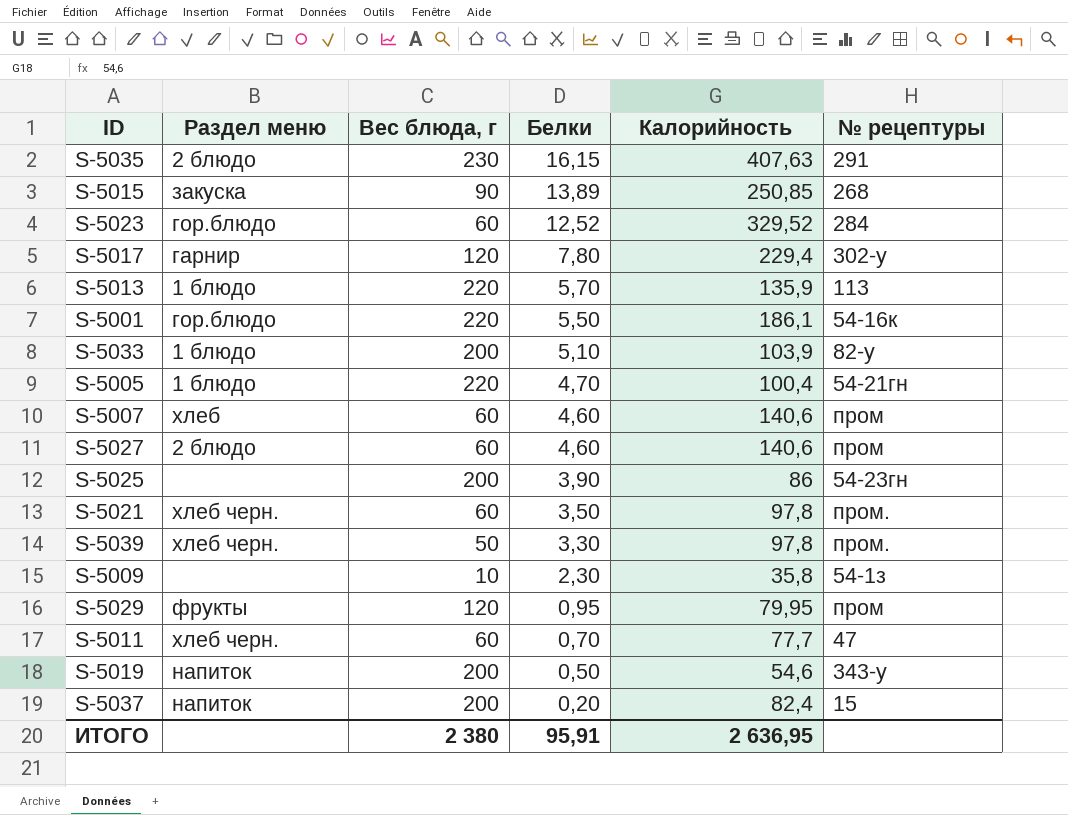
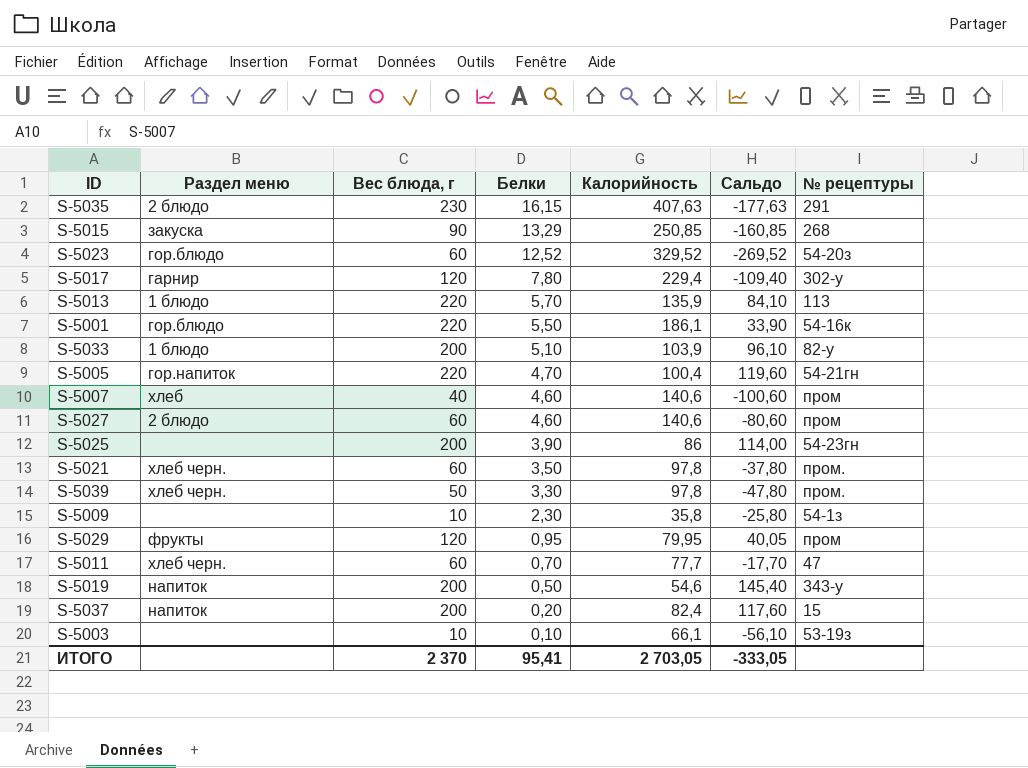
column Сальдо | formula: none -> [Вес блюда, г] - [Калорийность]
S-5015 | Белки: 13,89 -> 13,29
S-5023 | № рецептуры: 284 -> 54-20з
S-5005 | Раздел меню: 1 блюдо -> гор.напиток
S-5007 | Вес блюда, г: 60 -> 40
row S-5003: none -> none | 10 | 0,10 | 66,1 | -56,10 | 53-19з
ИТОГО | Вес блюда, г: 2 380 -> 2 370
ИТОГО | Белки: 95,91 -> 95,41
ИТОГО | Калорийность: 2 636,95 -> 2 703,05

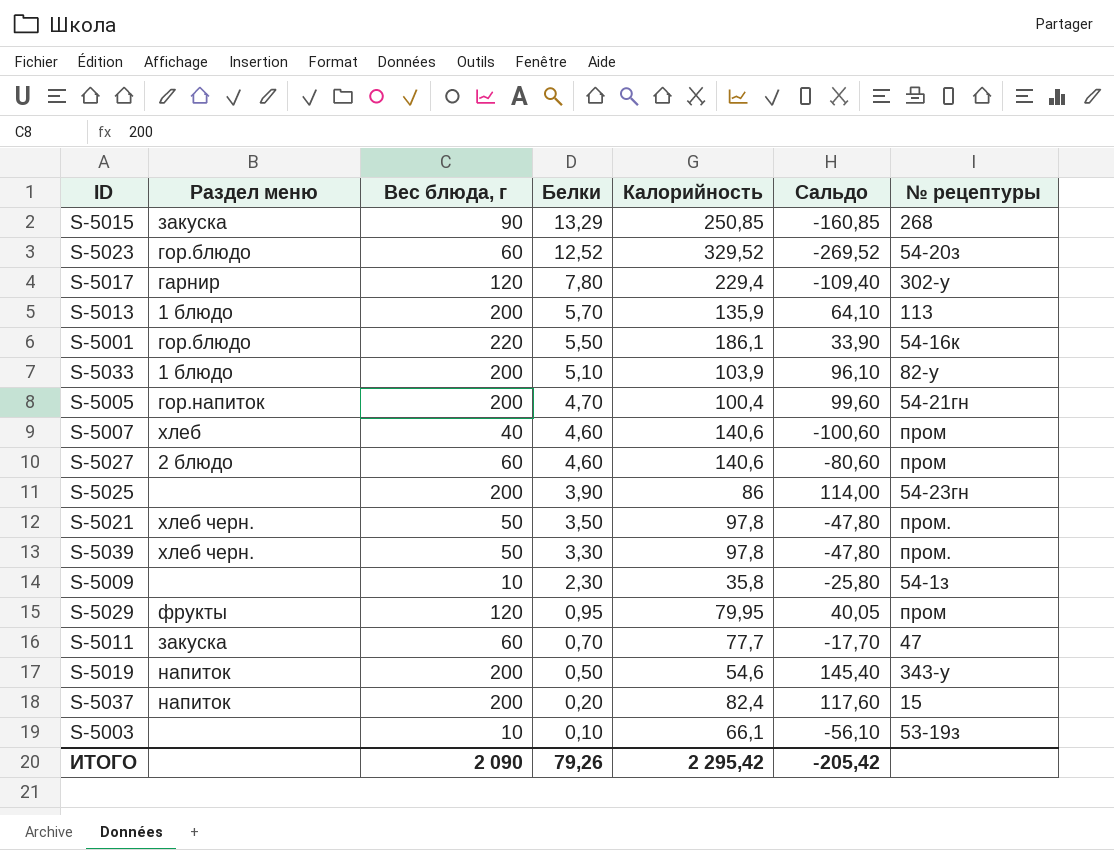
row S-5035: 2 блюдо | 230 | 16,15 | 407,63 | -177,63 | 291 -> none
S-5013 | Вес блюда, г: 220 -> 200
S-5013 | Сальдо: 84,10 -> 64,10
S-5005 | Вес блюда, г: 220 -> 200
S-5005 | Сальдо: 119,60 -> 99,60
S-5021 | Вес блюда, г: 60 -> 50
S-5021 | Сальдо: -37,80 -> -47,80
S-5011 | Раздел меню: хлеб черн. -> закуска
ИТОГО | Вес блюда, г: 2 370 -> 2 090
ИТОГО | Белки: 95,41 -> 79,26
ИТОГО | Калорийность: 2 703,05 -> 2 295,42
ИТОГО | Сальдо: -333,05 -> -205,42

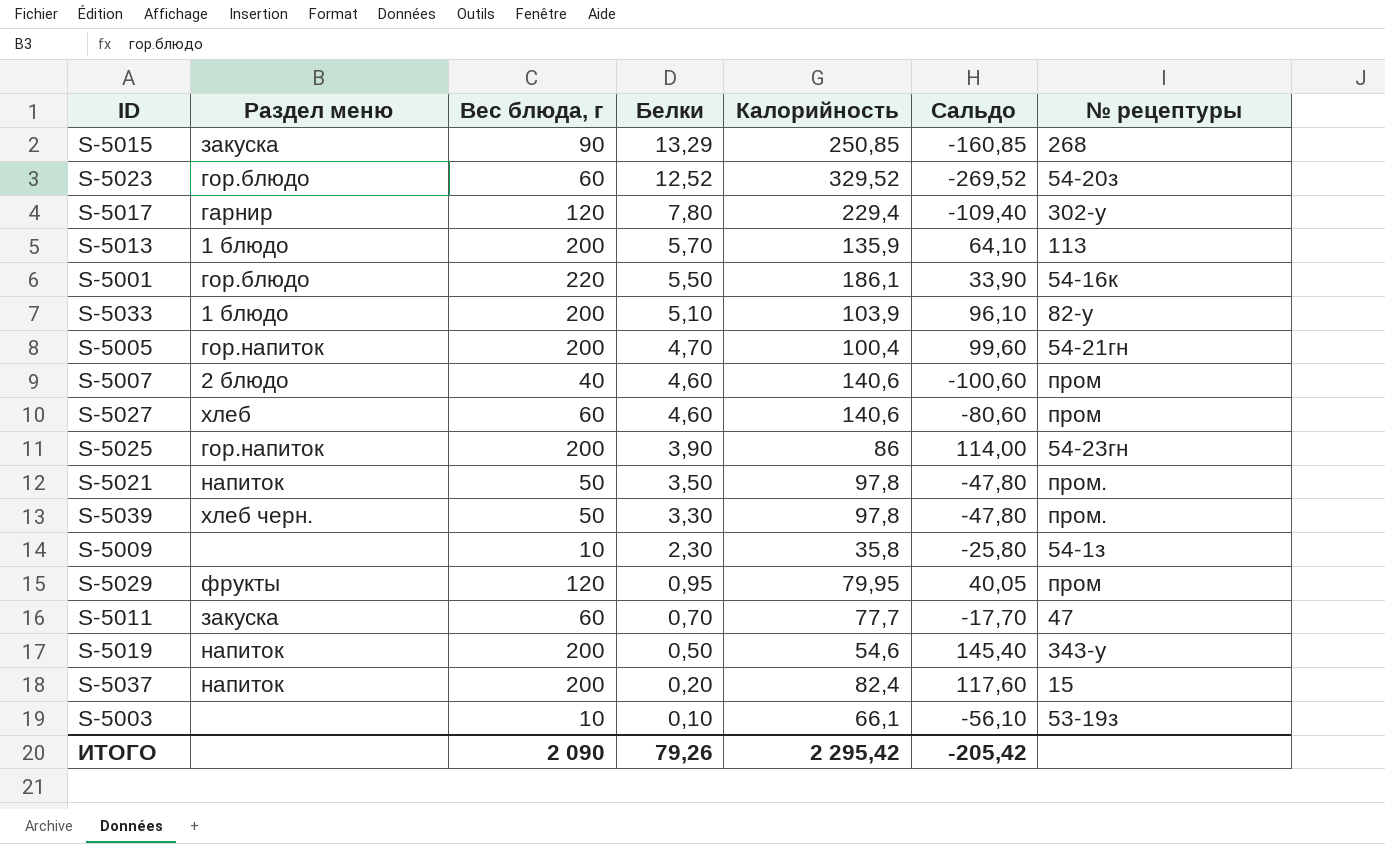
S-5007 | Раздел меню: хлеб -> 2 блюдо
S-5027 | Раздел меню: 2 блюдо -> хлеб
S-5025 | Раздел меню: none -> гор.напиток
S-5021 | Раздел меню: хлеб черн. -> напиток

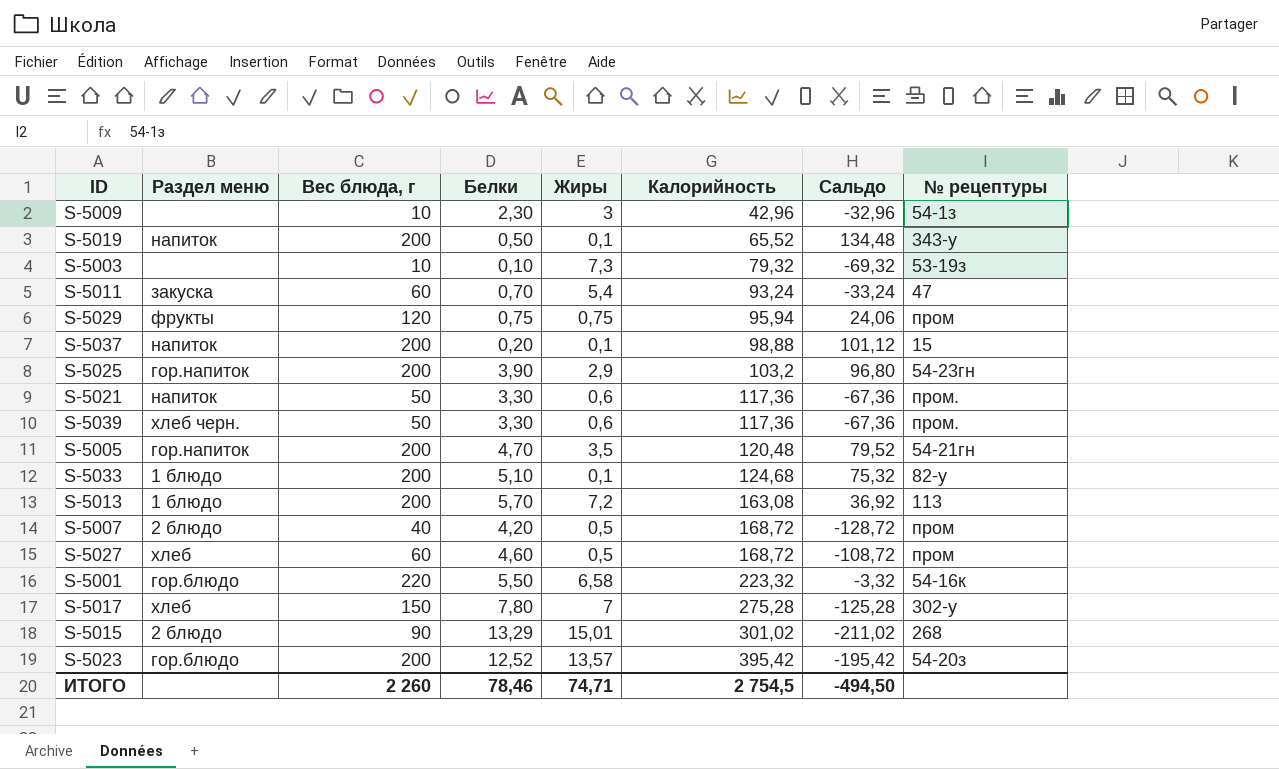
row order: Белки descending -> Калорийность ascending
column Жиры | position: none -> 5
S-5009 | Калорийность: 35,8 -> 42,96
S-5009 | Сальдо: -25,80 -> -32,96
S-5019 | Калорийность: 54,6 -> 65,52
S-5019 | Сальдо: 145,40 -> 134,48
S-5003 | Калорийность: 66,1 -> 79,32
S-5003 | Сальдо: -56,10 -> -69,32
S-5011 | Калорийность: 77,7 -> 93,24
S-5011 | Сальдо: -17,70 -> -33,24
S-5029 | Белки: 0,95 -> 0,75
S-5029 | Калорийность: 79,95 -> 95,94
S-5029 | Сальдо: 40,05 -> 24,06
S-5037 | Калорийность: 82,4 -> 98,88
S-5037 | Сальдо: 117,60 -> 101,12
S-5025 | Калорийность: 86 -> 103,2
S-5025 | Сальдо: 114,00 -> 96,80
S-5021 | Белки: 3,50 -> 3,30
S-5021 | Калорийность: 97,8 -> 117,36
S-5021 | Сальдо: -47,80 -> -67,36
S-5039 | Калорийность: 97,8 -> 117,36
S-5039 | Сальдо: -47,80 -> -67,36
S-5005 | Калорийность: 100,4 -> 120,48
S-5005 | Сальдо: 99,60 -> 79,52
S-5033 | Калорийность: 103,9 -> 124,68
S-5033 | Сальдо: 96,10 -> 75,32
S-5013 | Калорийность: 135,9 -> 163,08
S-5013 | Сальдо: 64,10 -> 36,92
S-5007 | Белки: 4,60 -> 4,20
S-5007 | Калорийность: 140,6 -> 168,72
S-5007 | Сальдо: -100,60 -> -128,72
S-5027 | Калорийность: 140,6 -> 168,72
S-5027 | Сальдо: -80,60 -> -108,72
S-5001 | Калорийность: 186,1 -> 223,32
S-5001 | Сальдо: 33,90 -> -3,32
S-5017 | Раздел меню: гарнир -> хлеб
S-5017 | Вес блюда, г: 120 -> 150
S-5017 | Калорийность: 229,4 -> 275,28
S-5017 | Сальдо: -109,40 -> -125,28
S-5015 | Раздел меню: закуска -> 2 блюдо
S-5015 | Калорийность: 250,85 -> 301,02
S-5015 | Сальдо: -160,85 -> -211,02
S-5023 | Вес блюда, г: 60 -> 200
S-5023 | Калорийность: 329,52 -> 395,42
S-5023 | Сальдо: -269,52 -> -195,42
ИТОГО | Вес блюда, г: 2 090 -> 2 260
ИТОГО | Белки: 79,26 -> 78,46
ИТОГО | Калорийность: 2 295,42 -> 2 754,5
ИТОГО | Сальдо: -205,42 -> -494,50

